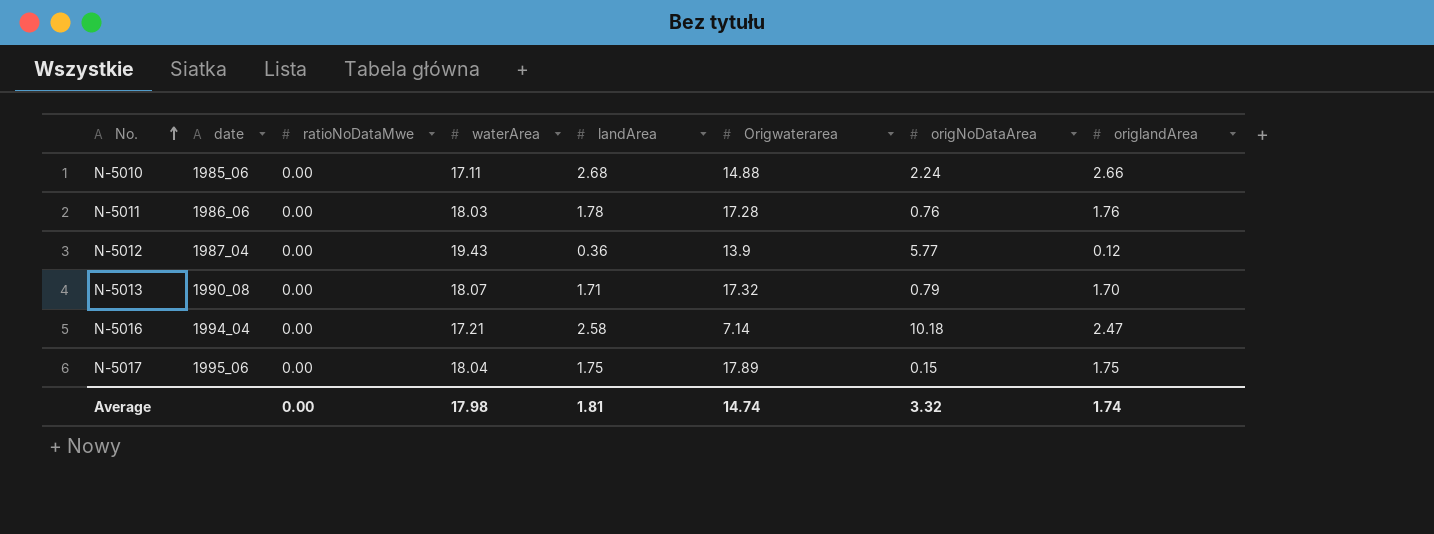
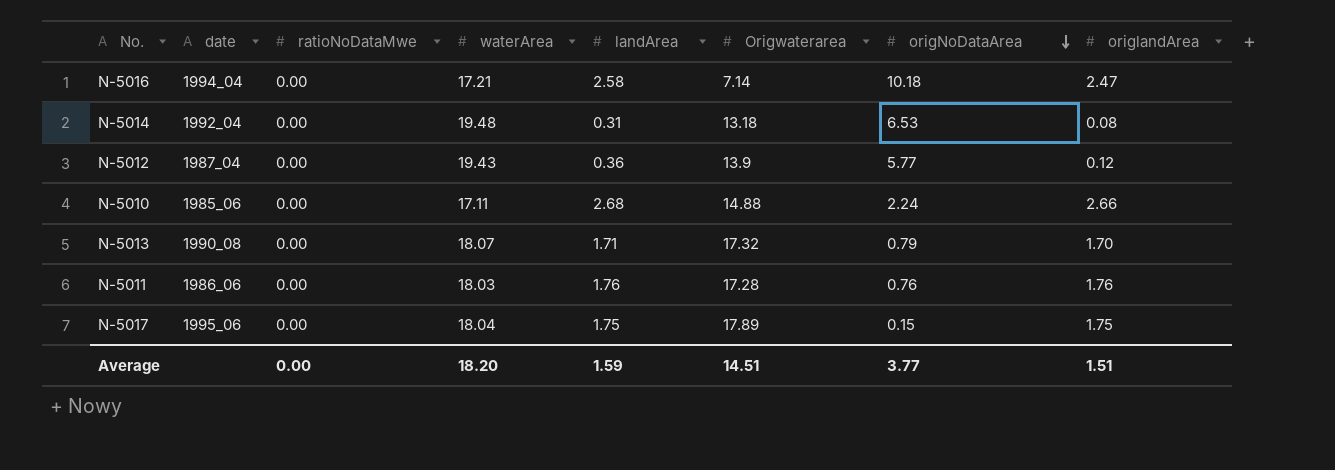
row order: No. ascending -> origNoDataArea descending
row N-5014: none -> 1992_04 | 0.00 | 19.48 | 0.31 | 13.18 | 6.53 | 0.08
N-5011 | landArea: 1.78 -> 1.76
Average | waterArea: 17.98 -> 18.20
Average | landArea: 1.81 -> 1.59
Average | Origwaterarea: 14.74 -> 14.51
Average | origNoDataArea: 3.32 -> 3.77
Average | origlandArea: 1.74 -> 1.51

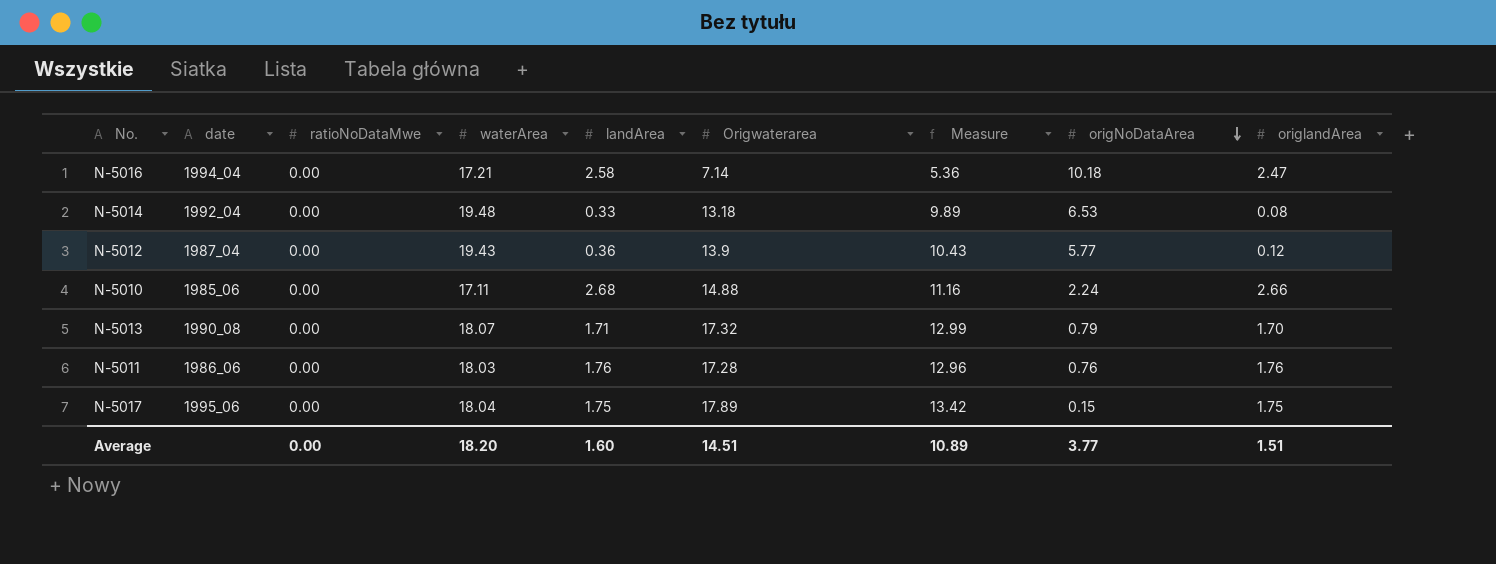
column Measure | formula: none -> [Origwaterarea] * 0.75
N-5014 | landArea: 0.31 -> 0.33
Average | landArea: 1.59 -> 1.60

